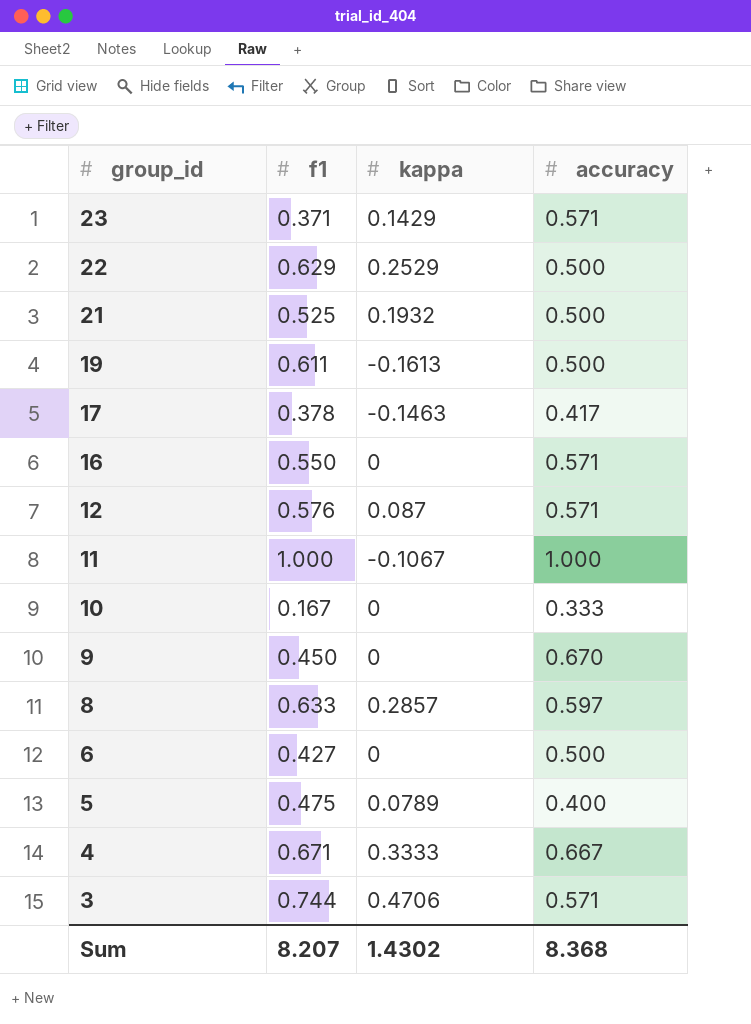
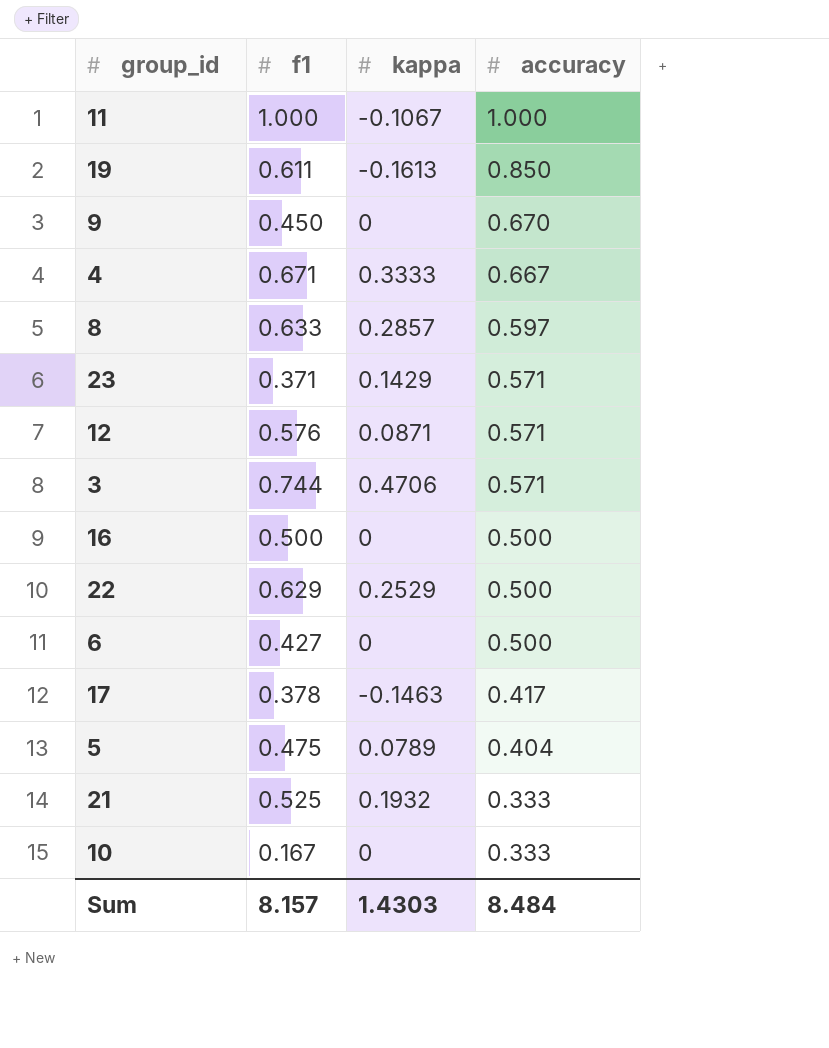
row order: group_id descending -> accuracy descending
19 | accuracy: 0.500 -> 0.850
12 | kappa: 0.087 -> 0.0871
16 | f1: 0.550 -> 0.500
16 | accuracy: 0.571 -> 0.500
5 | accuracy: 0.400 -> 0.404
21 | accuracy: 0.500 -> 0.333
Sum | f1: 8.207 -> 8.157
Sum | kappa: 1.4302 -> 1.4303
Sum | accuracy: 8.368 -> 8.484

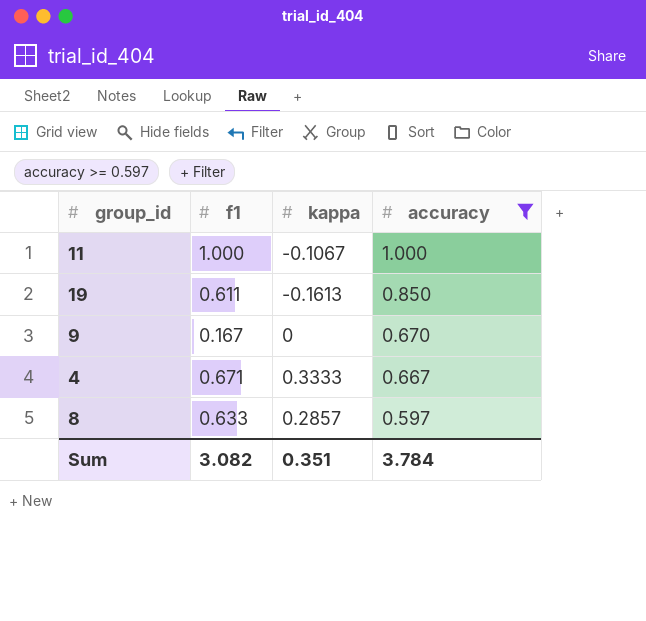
filter: none -> accuracy >= 0.597
9 | f1: 0.450 -> 0.167
Sum | f1: 8.157 -> 3.082
Sum | kappa: 1.4303 -> 0.351
Sum | accuracy: 8.484 -> 3.784

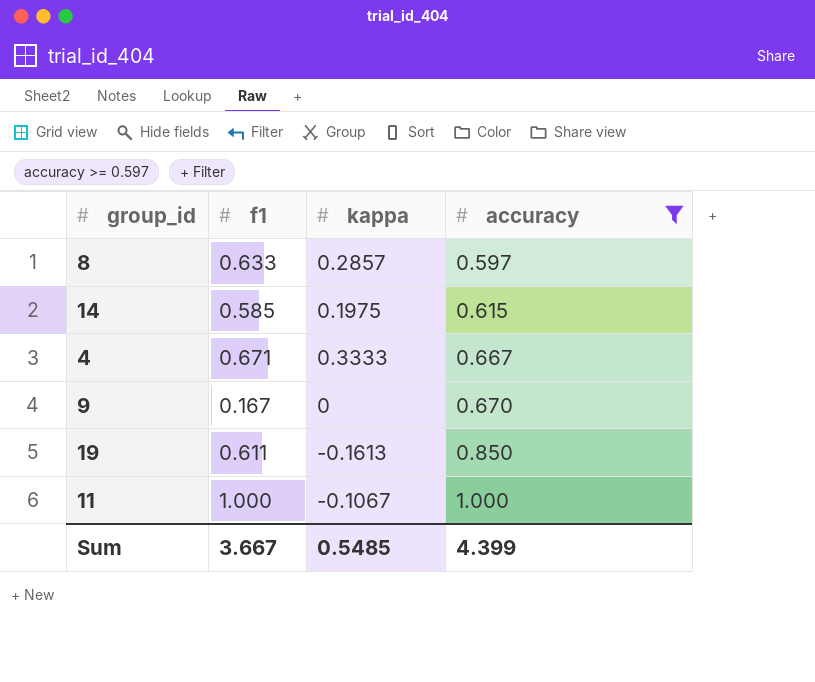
row order: accuracy descending -> accuracy ascending
row 14: none -> 0.585 | 0.1975 | 0.615
Sum | f1: 3.082 -> 3.667
Sum | kappa: 0.351 -> 0.5485
Sum | accuracy: 3.784 -> 4.399

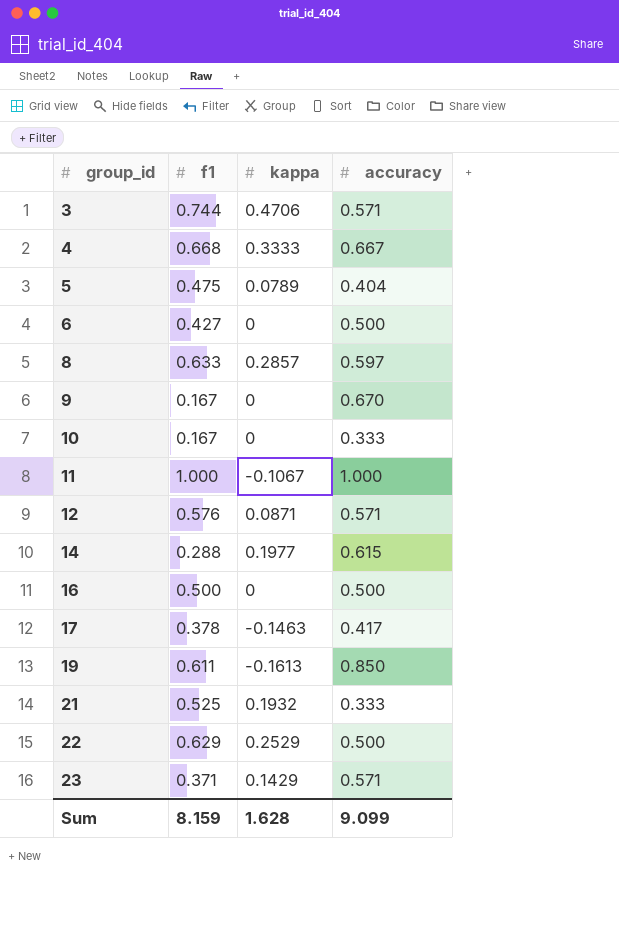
filter: accuracy >= 0.597 -> none
row order: accuracy ascending -> group_id ascending
4 | f1: 0.671 -> 0.668
14 | f1: 0.585 -> 0.288
14 | kappa: 0.1975 -> 0.1977
Sum | f1: 3.667 -> 8.159
Sum | kappa: 0.5485 -> 1.628
Sum | accuracy: 4.399 -> 9.099

